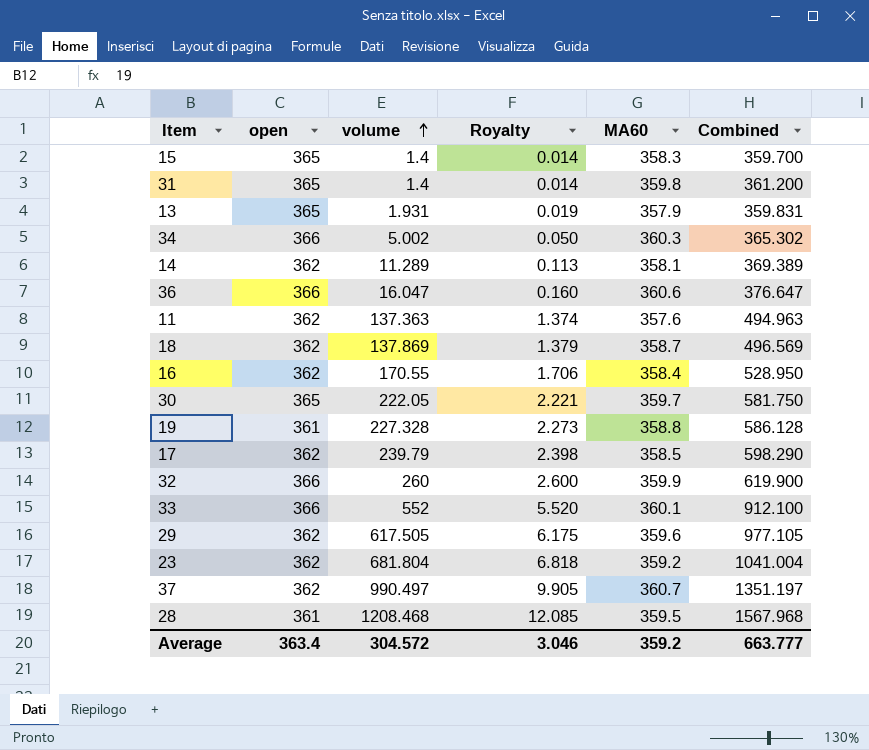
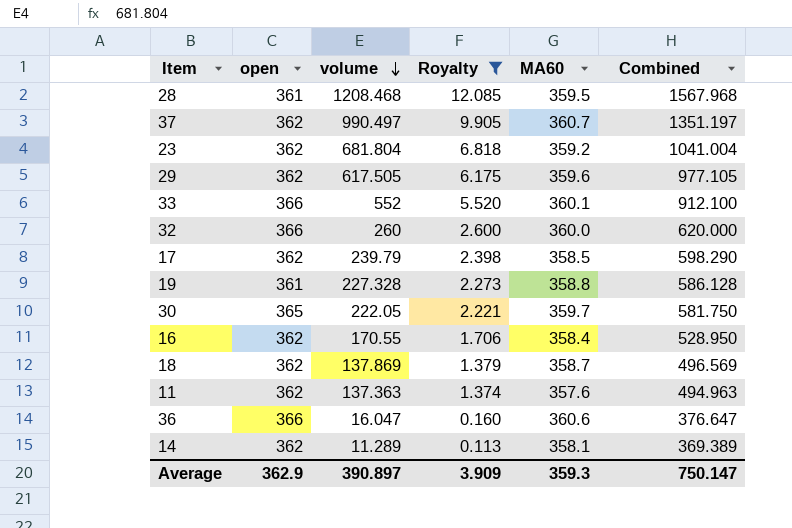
filter: none -> Royalty >= 0.113
row order: volume ascending -> volume descending
32 | MA60: 359.9 -> 360.0
32 | Combined: 619.900 -> 620.000
Average | open: 363.4 -> 362.9
Average | volume: 304.572 -> 390.897
Average | Royalty: 3.046 -> 3.909
Average | MA60: 359.2 -> 359.3
Average | Combined: 663.777 -> 750.147

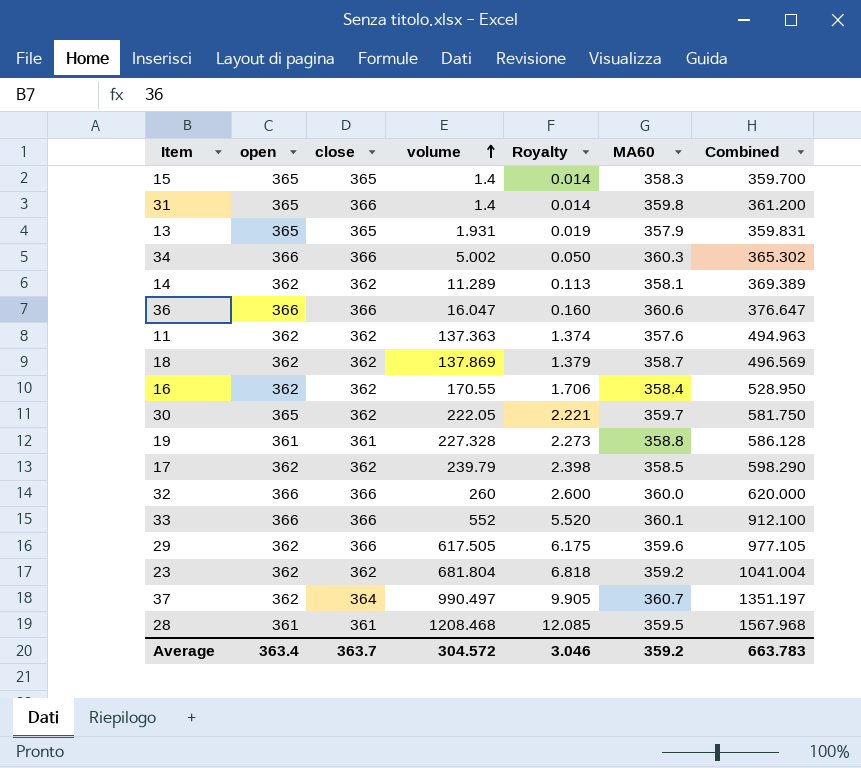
filter: Royalty >= 0.113 -> none
row order: volume descending -> volume ascending
column close | position: none -> 3
Average | open: 362.9 -> 363.4
Average | volume: 390.897 -> 304.572
Average | Royalty: 3.909 -> 3.046
Average | MA60: 359.3 -> 359.2
Average | Combined: 750.147 -> 663.783

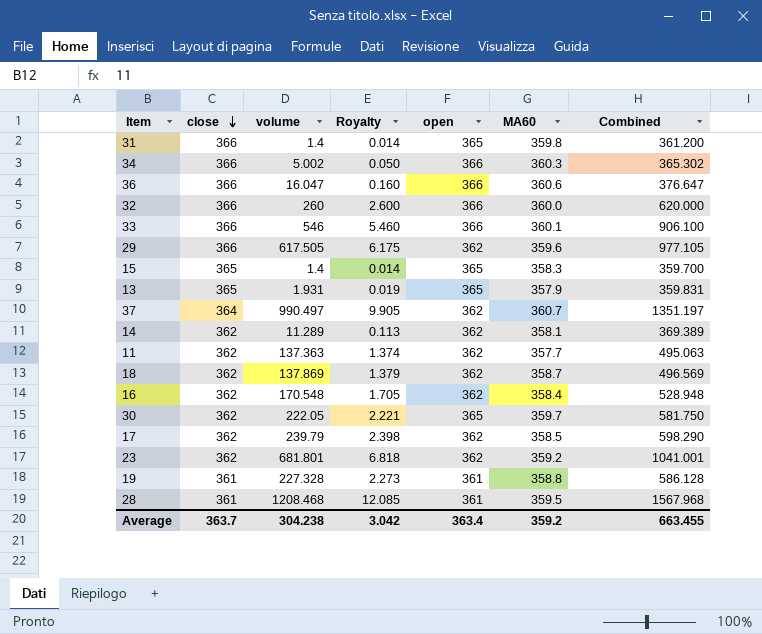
row order: volume ascending -> close descending
column open | position: 2 -> 5
33 | volume: 552 -> 546
33 | Royalty: 5.520 -> 5.460
33 | Combined: 912.100 -> 906.100
11 | MA60: 357.6 -> 357.7
11 | Combined: 494.963 -> 495.063
16 | volume: 170.55 -> 170.548
16 | Royalty: 1.706 -> 1.705
16 | Combined: 528.950 -> 528.948
23 | volume: 681.804 -> 681.801
23 | Combined: 1041.004 -> 1041.001
Average | volume: 304.572 -> 304.238
Average | Royalty: 3.046 -> 3.042
Average | Combined: 663.783 -> 663.455

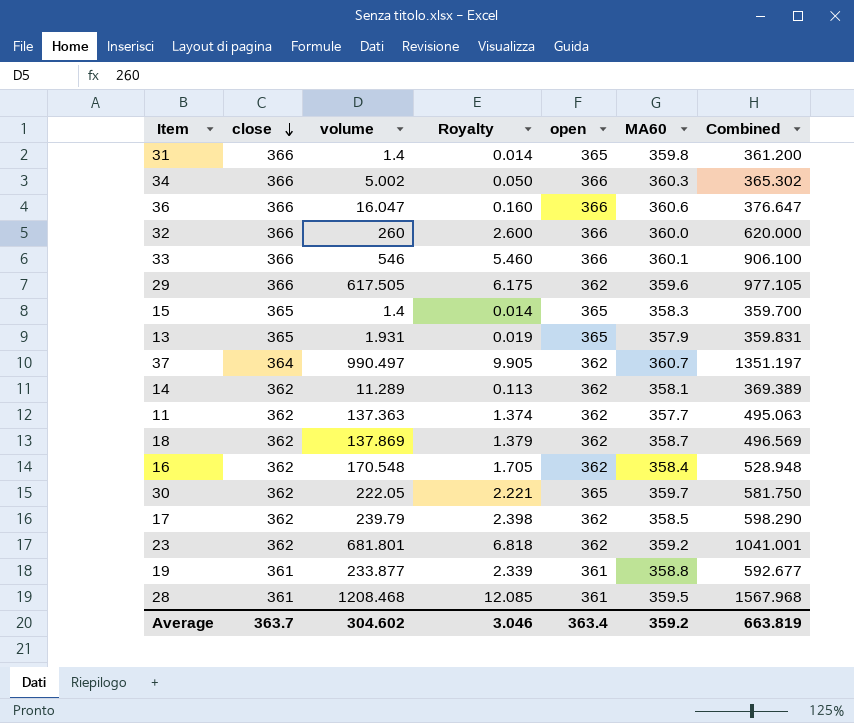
19 | volume: 227.328 -> 233.877
19 | Royalty: 2.273 -> 2.339
19 | Combined: 586.128 -> 592.677
Average | volume: 304.238 -> 304.602
Average | Royalty: 3.042 -> 3.046
Average | Combined: 663.455 -> 663.819

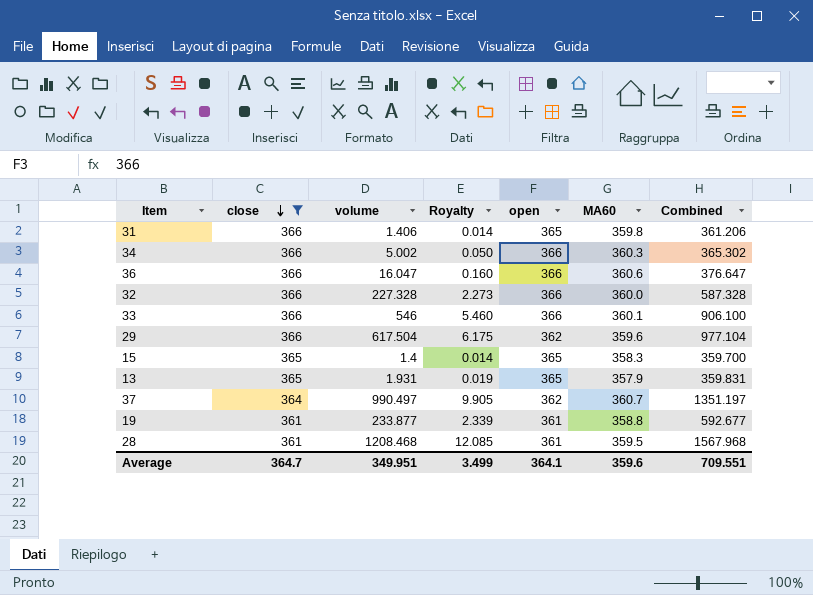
filter: none -> close != 362
31 | volume: 1.4 -> 1.406
31 | Combined: 361.200 -> 361.206
32 | volume: 260 -> 227.328
32 | Royalty: 2.600 -> 2.273
32 | Combined: 620.000 -> 587.328
29 | volume: 617.505 -> 617.504
29 | Combined: 977.105 -> 977.104
Average | close: 363.7 -> 364.7
Average | volume: 304.602 -> 349.951
Average | Royalty: 3.046 -> 3.499
Average | open: 363.4 -> 364.1
Average | MA60: 359.2 -> 359.6
Average | Combined: 663.819 -> 709.551

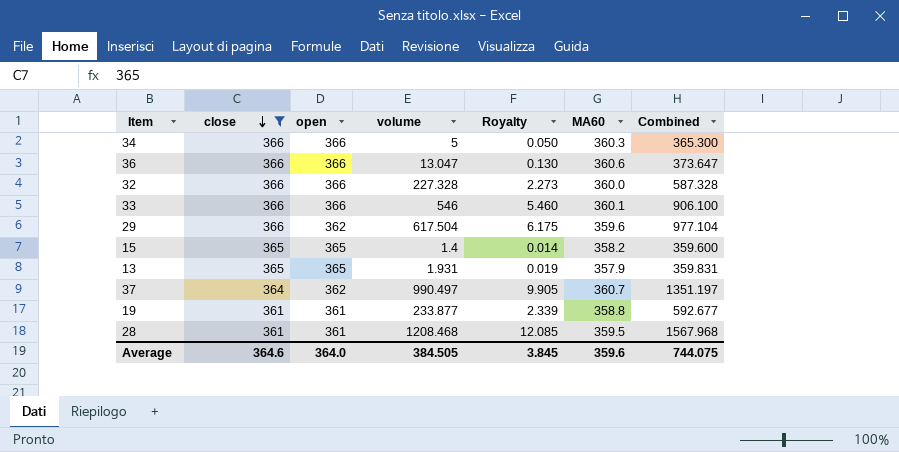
column open | position: 5 -> 3
row 31: 366 | 1.406 | 0.014 | 365 | 359.8 | 361.206 -> none
34 | volume: 5.002 -> 5
34 | Combined: 365.302 -> 365.300
36 | volume: 16.047 -> 13.047
36 | Royalty: 0.160 -> 0.130
36 | Combined: 376.647 -> 373.647
15 | MA60: 358.3 -> 358.2
15 | Combined: 359.700 -> 359.600
Average | close: 364.7 -> 364.6
Average | open: 364.1 -> 364.0
Average | volume: 349.951 -> 384.505
Average | Royalty: 3.499 -> 3.845
Average | Combined: 709.551 -> 744.075

